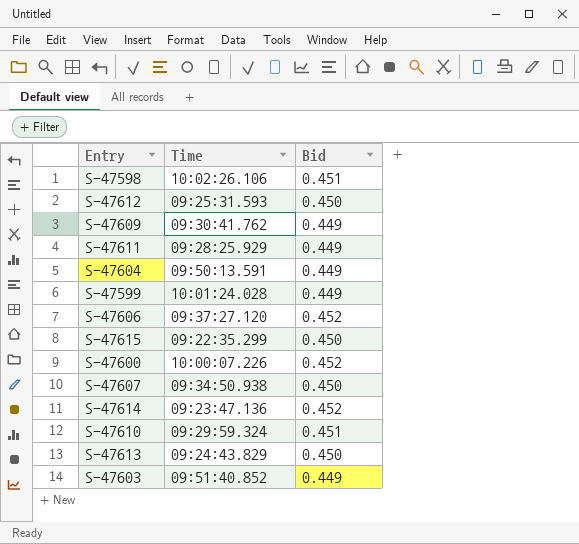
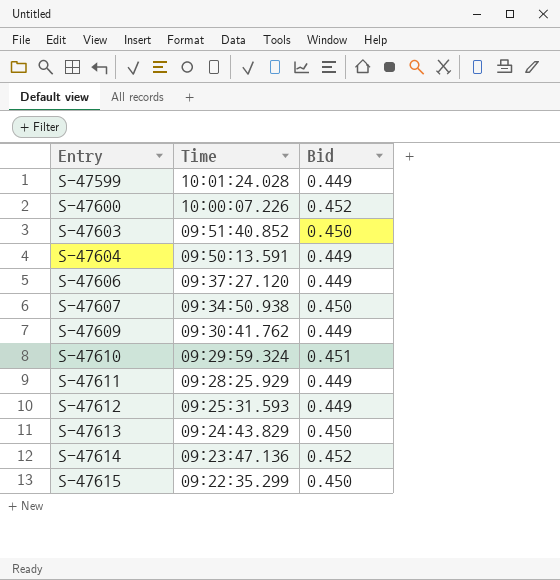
row order: none -> Entry ascending
row S-47598: 10:02:26.106 | 0.451 -> none
S-47603 | Bid: 0.449 -> 0.450
S-47606 | Bid: 0.452 -> 0.449
S-47612 | Bid: 0.450 -> 0.449

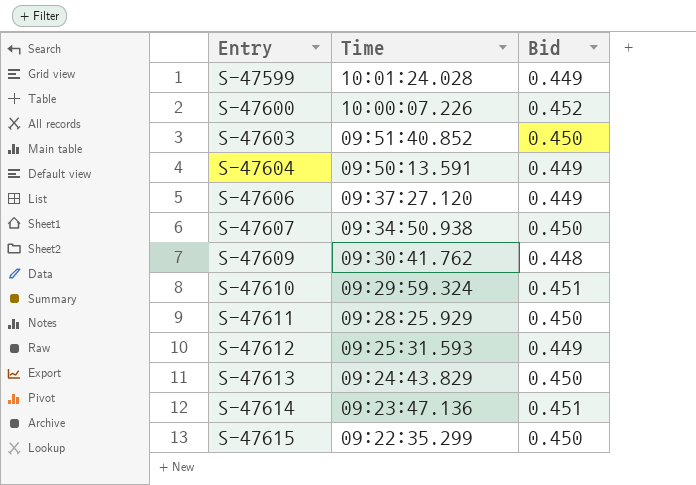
S-47609 | Bid: 0.449 -> 0.448
S-47611 | Bid: 0.449 -> 0.450
S-47614 | Bid: 0.452 -> 0.451

